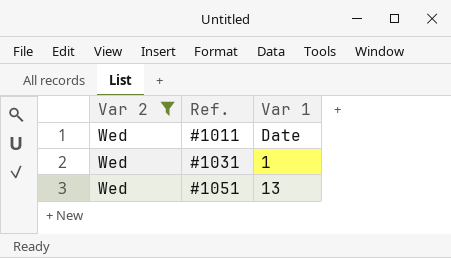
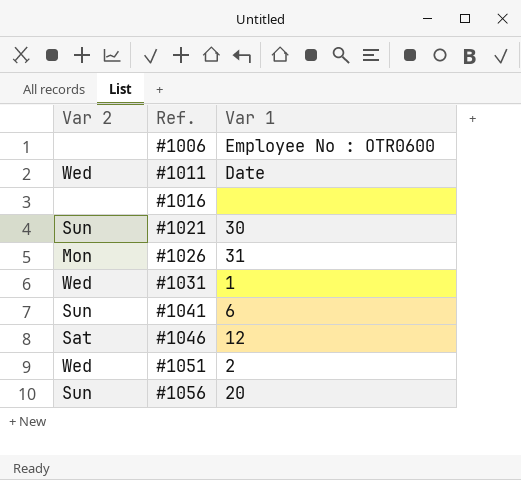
filter: Var 2 = Wed -> none
#1051 | Var 1: 13 -> 2

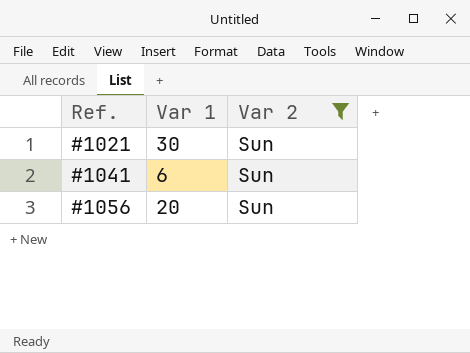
filter: none -> Var 2 = Sun
column Var 2 | position: 1 -> 3

